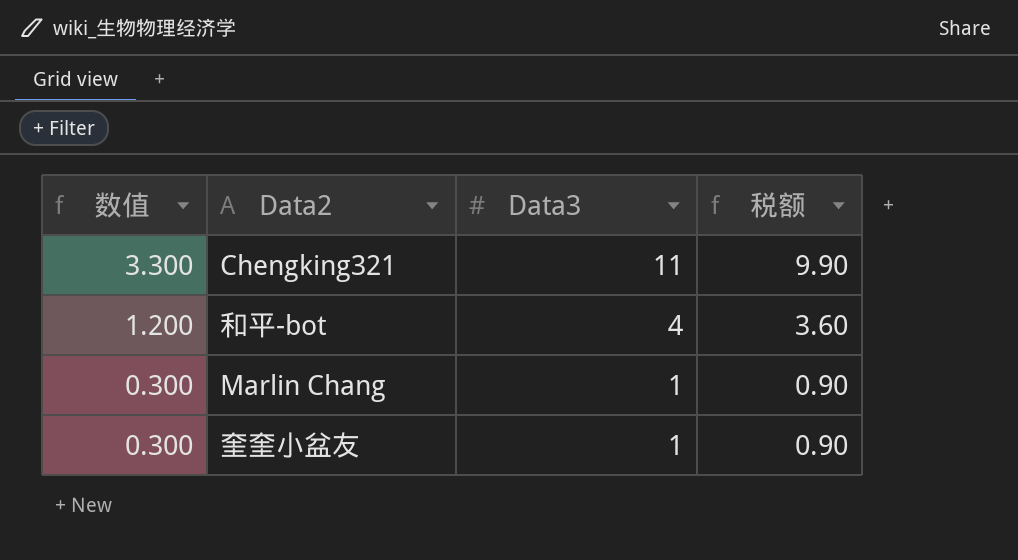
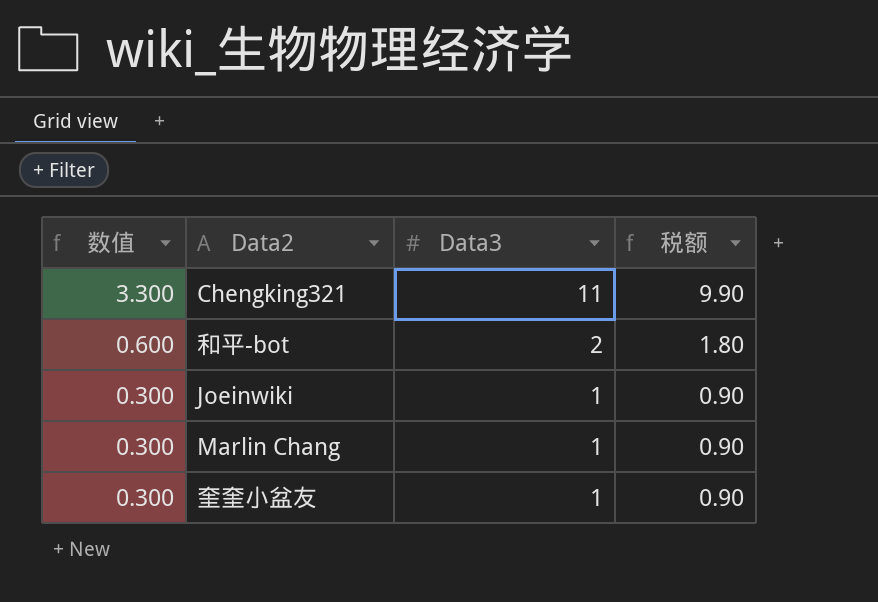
和平-bot | 数值: 1.200 -> 0.600
和平-bot | Data3: 4 -> 2
和平-bot | 税额: 3.60 -> 1.80
row Joeinwiki: none -> 0.300 | 1 | 0.90

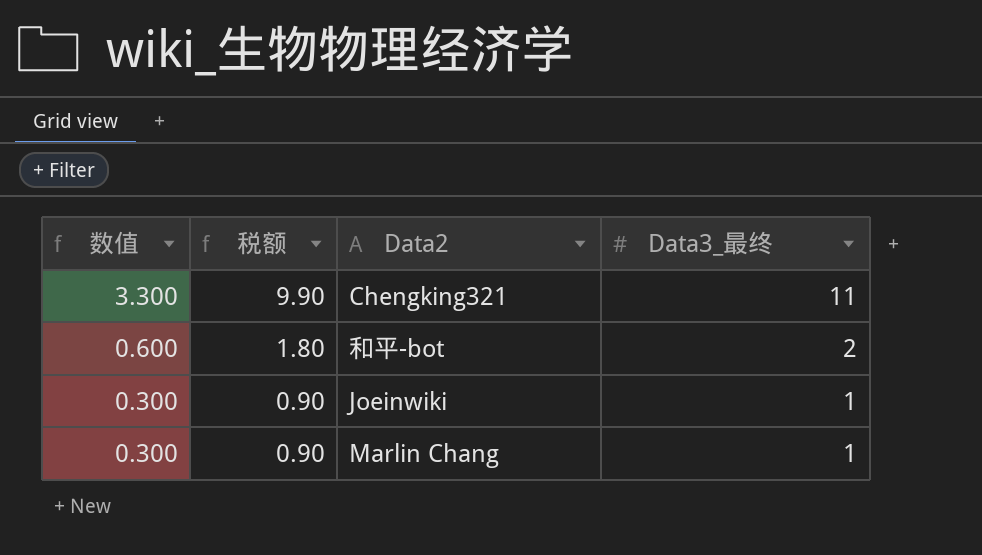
column 税额 | position: 4 -> 2
column name: Data3 -> Data3_最终
row 奎奎小盆友: 0.300 | 1 | 0.90 -> none

